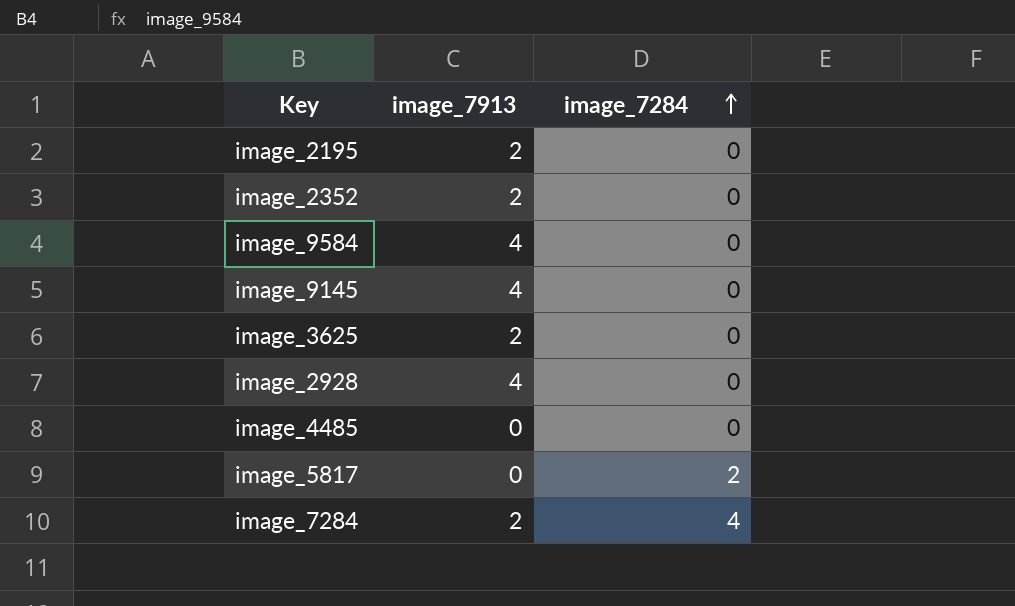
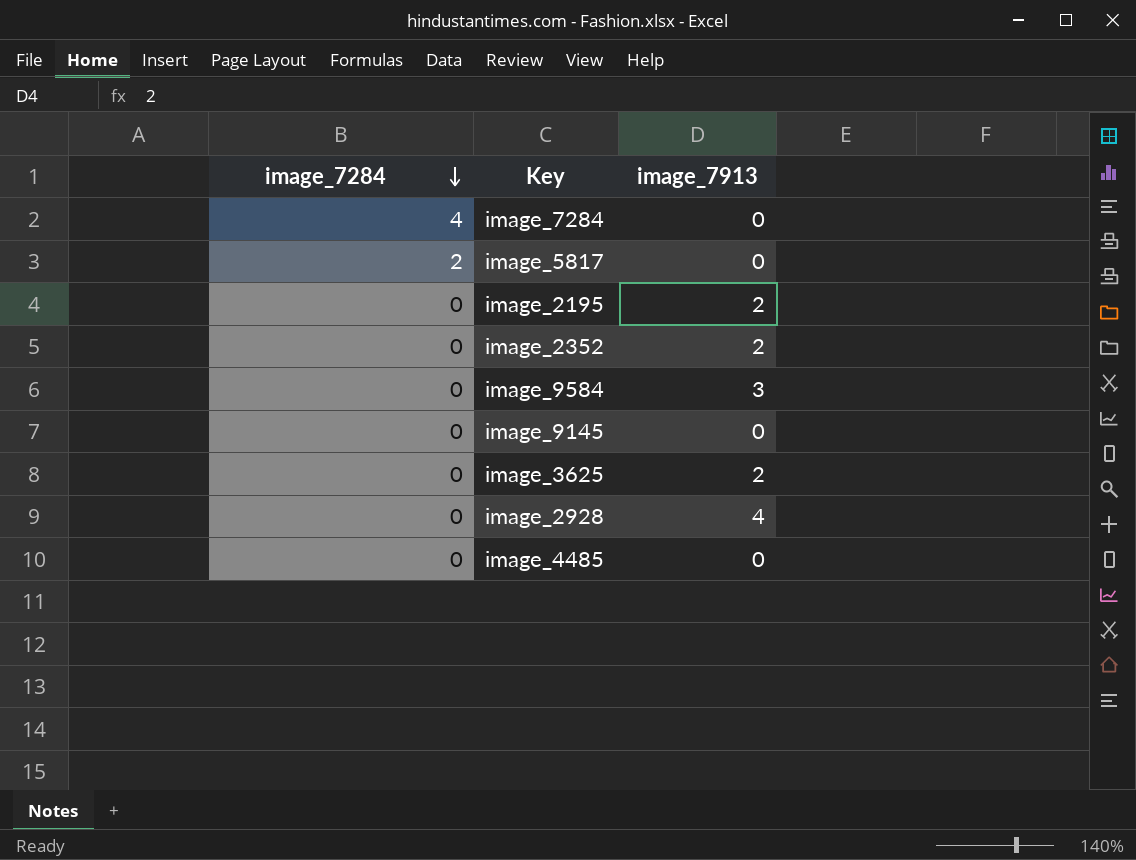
row order: image_7284 ascending -> image_7284 descending
column image_7284 | position: 3 -> 1
image_7284 | image_7913: 2 -> 0
image_9584 | image_7913: 4 -> 3
image_9145 | image_7913: 4 -> 0

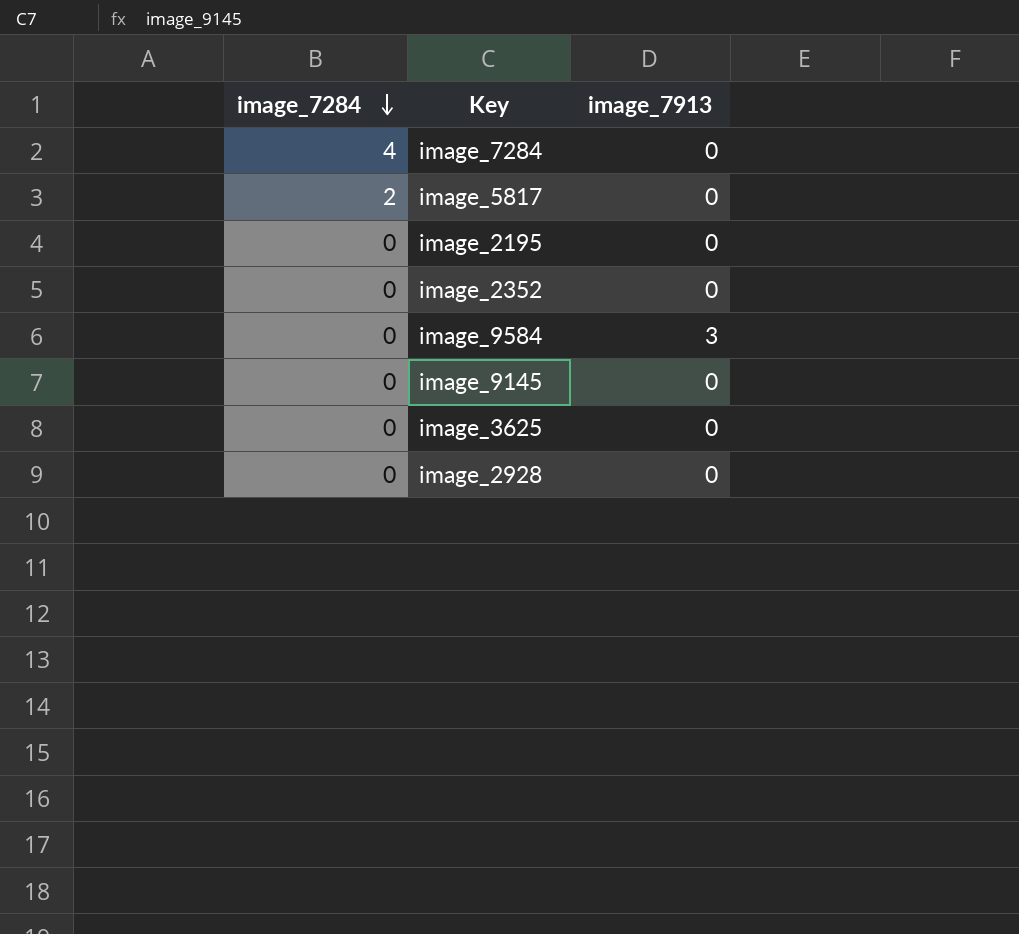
row image_4485: 0 | 0 -> none
image_2195 | image_7913: 2 -> 0
image_2352 | image_7913: 2 -> 0
image_3625 | image_7913: 2 -> 0
image_2928 | image_7913: 4 -> 0

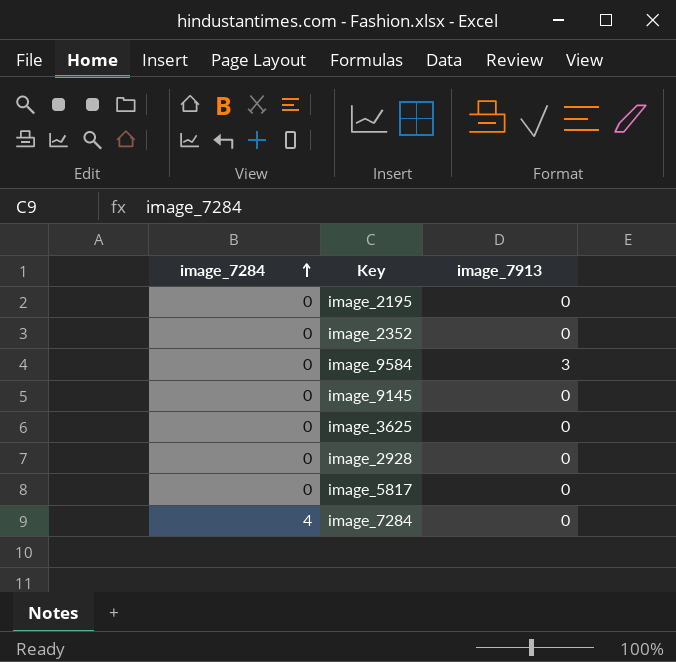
row order: image_7284 descending -> image_7284 ascending
image_5817 | image_7284: 2 -> 0

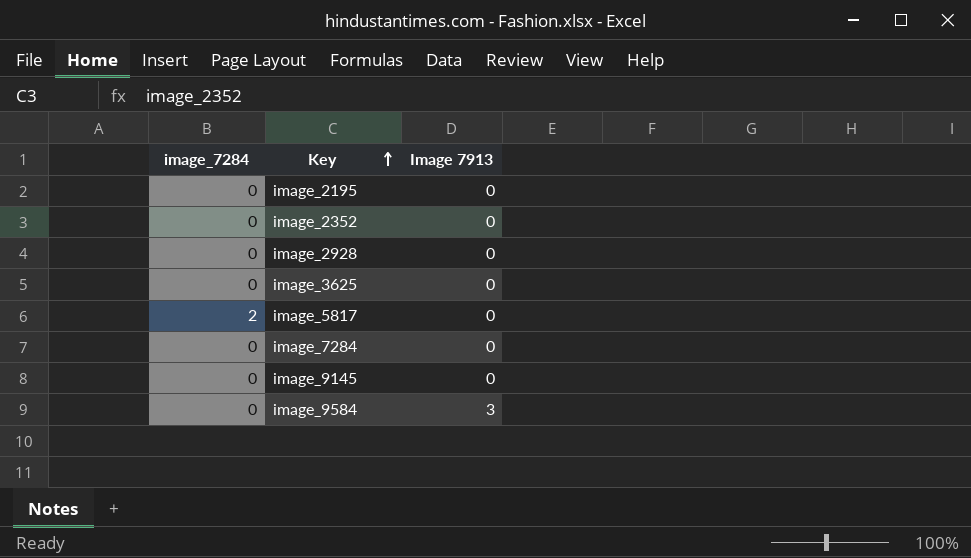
row order: image_7284 ascending -> Key ascending
column name: image_7913 -> Image 7913
image_5817 | image_7284: 0 -> 2
image_7284 | image_7284: 4 -> 0

